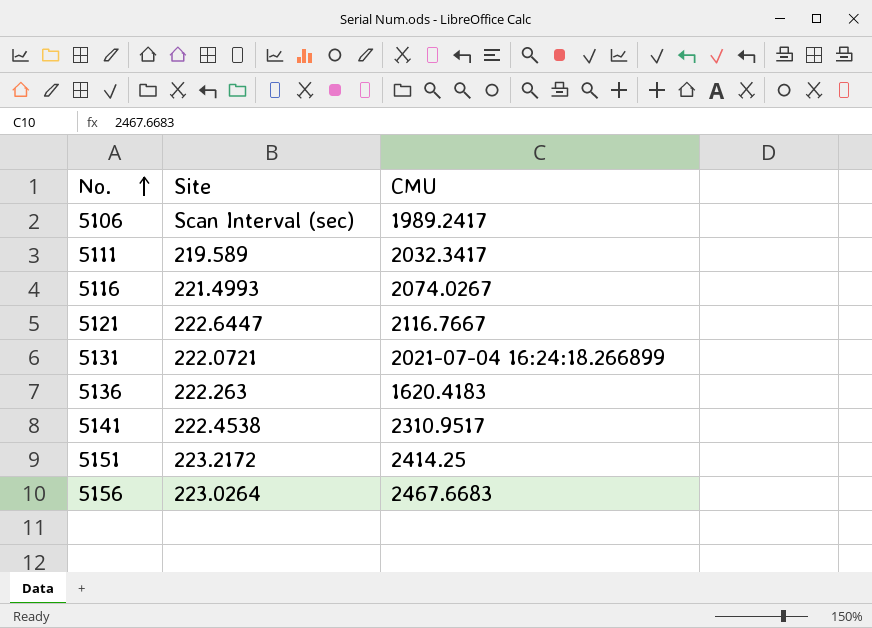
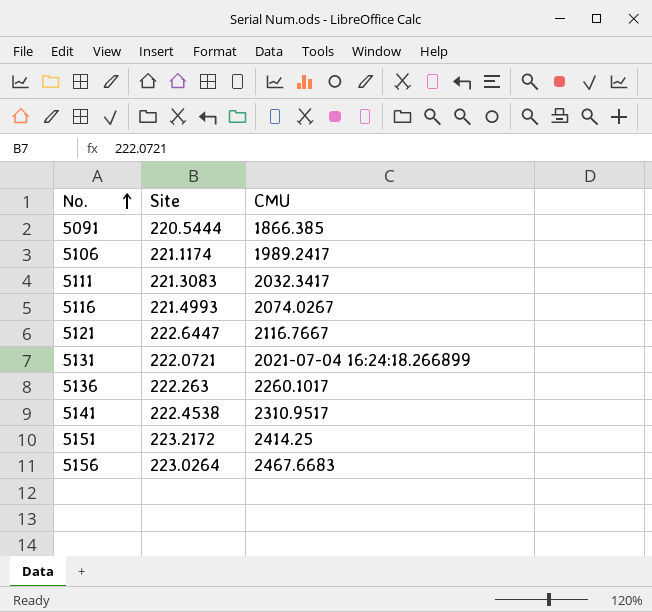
row 5091: none -> 220.5444 | 1866.385
5106 | Site: Scan Interval (sec) -> 221.1174
5111 | Site: 219.589 -> 221.3083
5136 | CMU: 1620.4183 -> 2260.1017

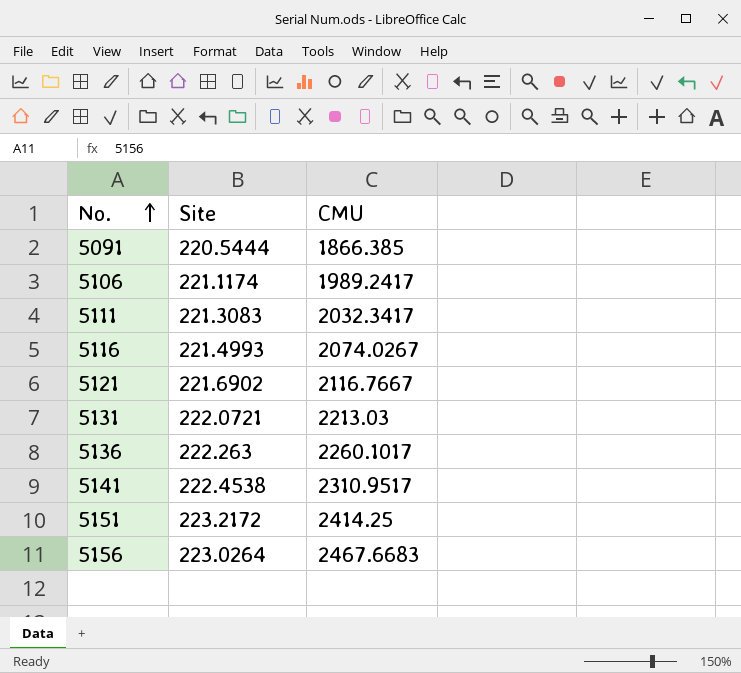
5121 | Site: 222.6447 -> 221.6902
5131 | CMU: 2021-07-04 16:24:18.266899 -> 2213.03

